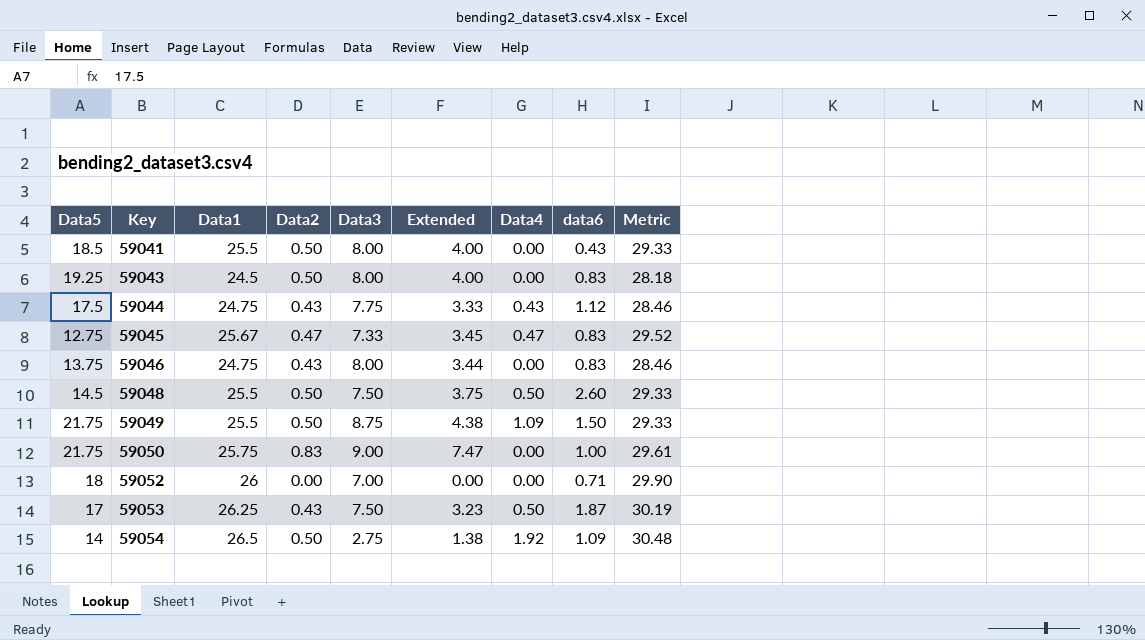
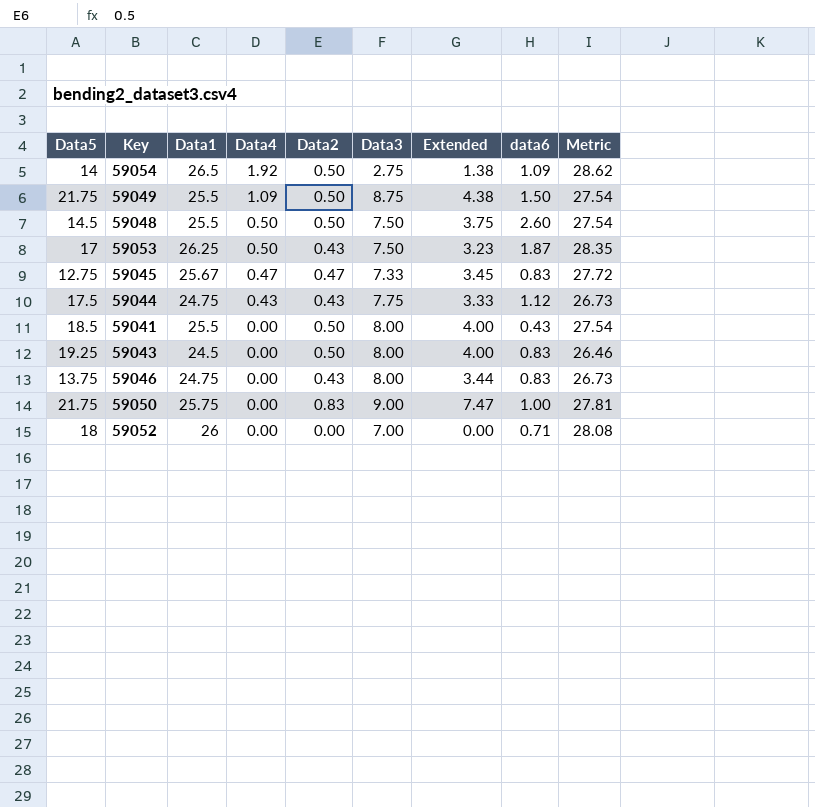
row order: Key ascending -> Data4 descending
column Data4 | position: 7 -> 4
column Metric | formula: [Data1] * 1.15 -> [Data1] * 1.08

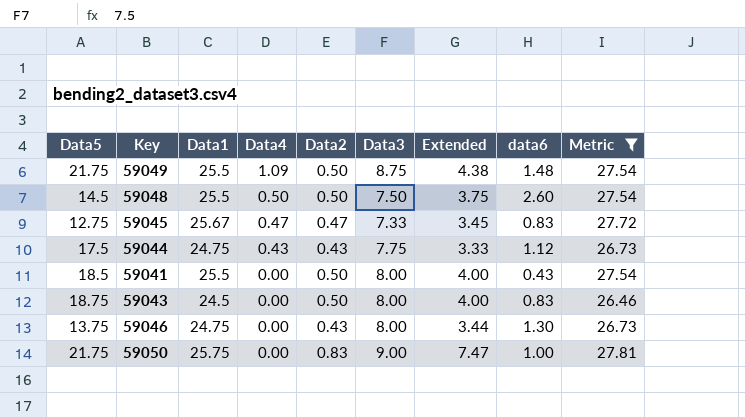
filter: none -> Metric <= 27.81
59049 | data6: 1.50 -> 1.48
59043 | Data5: 19.25 -> 18.75
59046 | data6: 0.83 -> 1.30

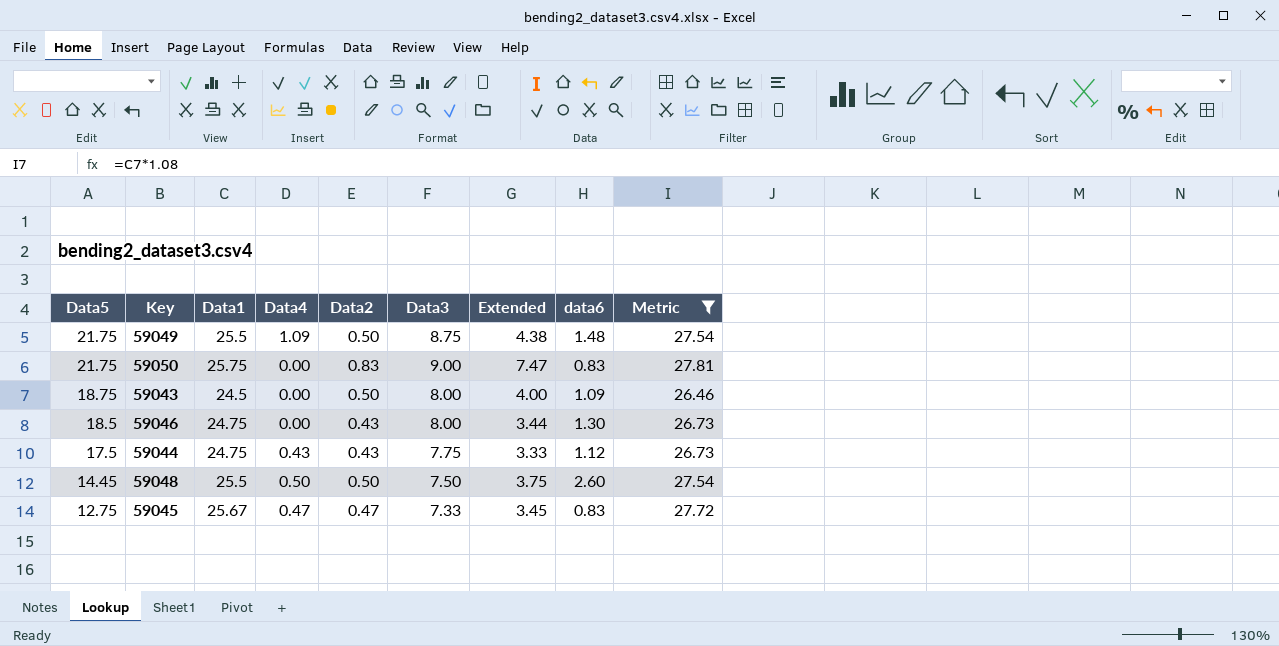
row order: Data4 descending -> Data5 descending
row 59041: 18.5 | 25.5 | 0.00 | 0.50 | 8.00 | 4.00 | 0.43 | 27.54 -> none
59050 | data6: 1.00 -> 0.83
59043 | data6: 0.83 -> 1.09
59046 | Data5: 13.75 -> 18.5
59048 | Data5: 14.5 -> 14.45

